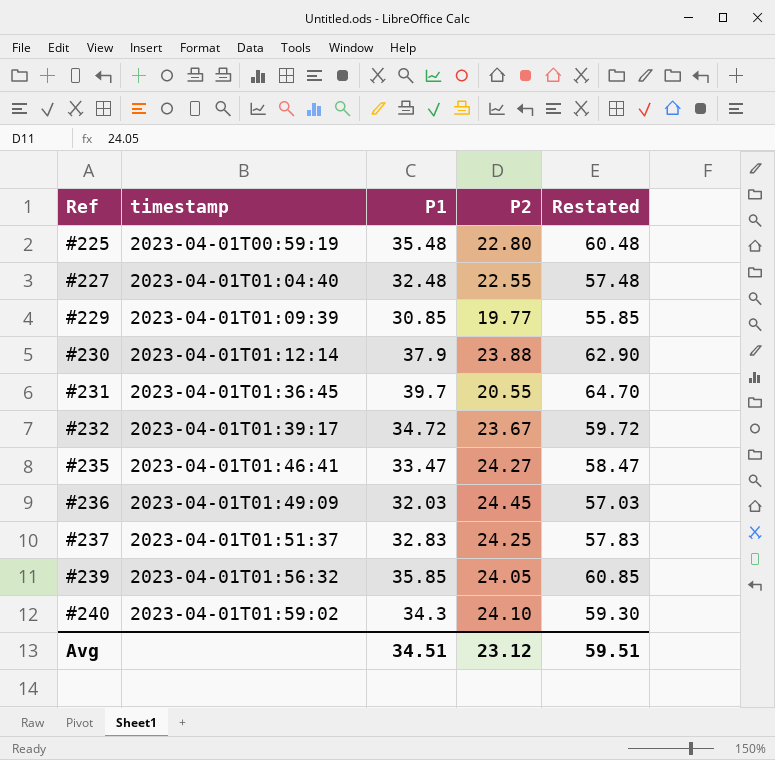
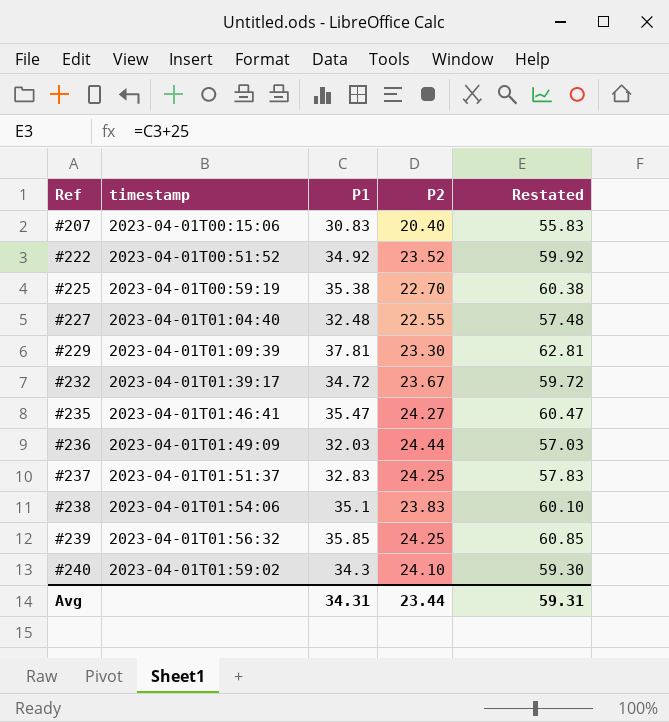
row #230: 2023-04-01T01:12:14 | 37.9 | 23.88 | 62.90 -> none
row #231: 2023-04-01T01:36:45 | 39.7 | 20.55 | 64.70 -> none
row #207: none -> 2023-04-01T00:15:06 | 30.83 | 20.40 | 55.83
row #222: none -> 2023-04-01T00:51:52 | 34.92 | 23.52 | 59.92
#225 | P1: 35.48 -> 35.38
#225 | P2: 22.80 -> 22.70
#225 | Restated: 60.48 -> 60.38
#229 | P1: 30.85 -> 37.81
#229 | P2: 19.77 -> 23.30
#229 | Restated: 55.85 -> 62.81
#235 | P1: 33.47 -> 35.47
#235 | Restated: 58.47 -> 60.47
#236 | P2: 24.45 -> 24.44
row #238: none -> 2023-04-01T01:54:06 | 35.1 | 23.83 | 60.10
#239 | P2: 24.05 -> 24.25
Avg | P1: 34.51 -> 34.31
Avg | P2: 23.12 -> 23.44
Avg | Restated: 59.51 -> 59.31

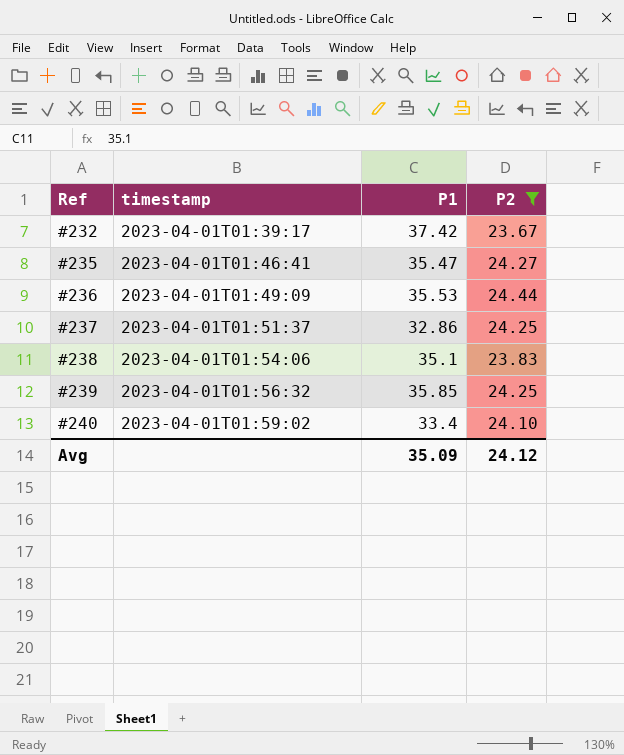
filter: none -> P2 >= 23.67
column Restated | formula: [P1] + 25 -> none
#232 | P1: 34.72 -> 37.42
#236 | P1: 32.03 -> 35.53
#237 | P1: 32.83 -> 32.86
#240 | P1: 34.3 -> 33.4
Avg | P1: 34.31 -> 35.09
Avg | P2: 23.44 -> 24.12

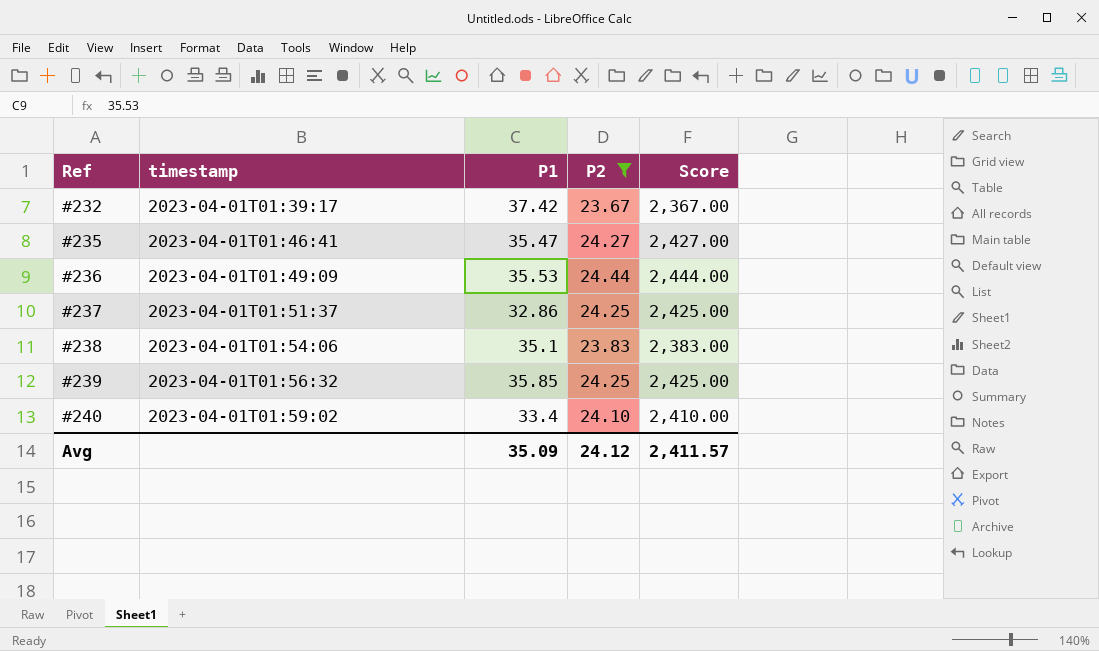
column Score | formula: none -> [P2] * 100

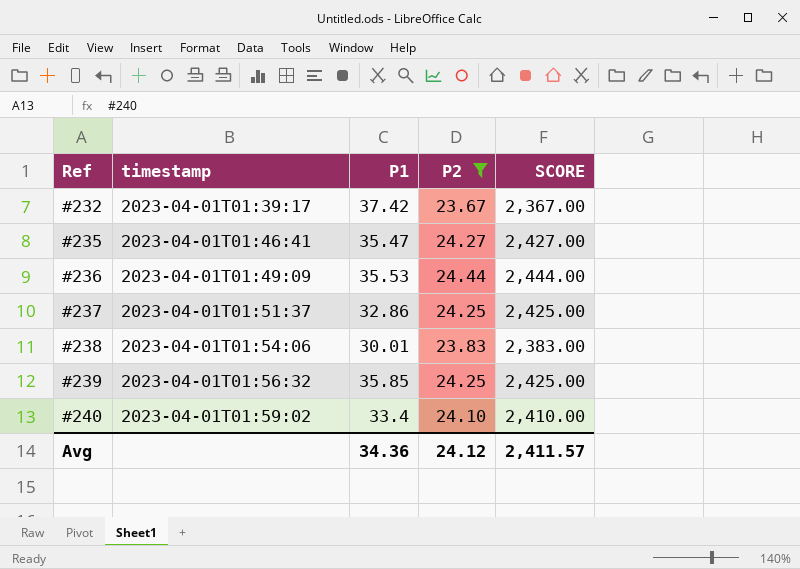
column name: Score -> SCORE
#238 | P1: 35.1 -> 30.01
Avg | P1: 35.09 -> 34.36

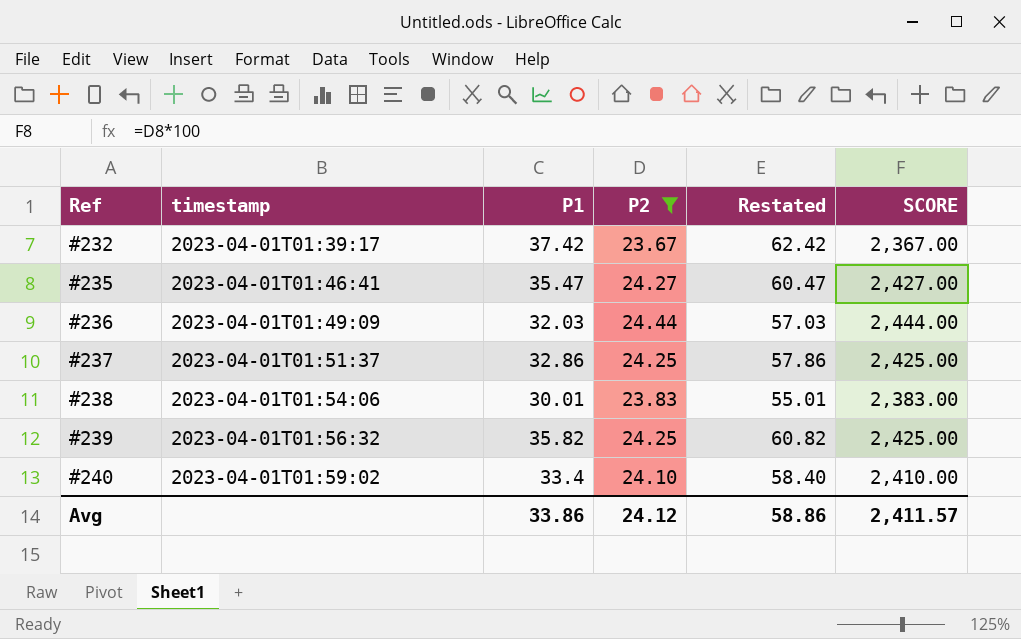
column Restated | formula: none -> [P1] + 25
#236 | P1: 35.53 -> 32.03
#239 | P1: 35.85 -> 35.82
Avg | P1: 34.36 -> 33.86

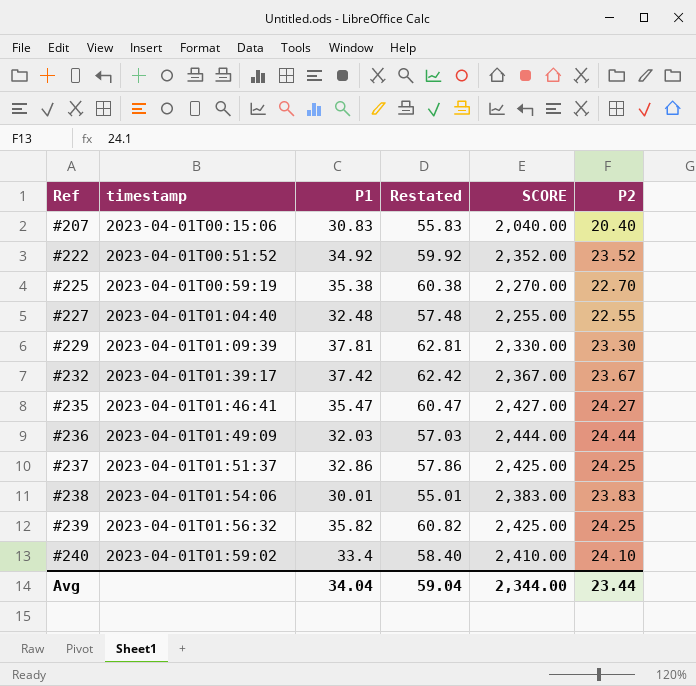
filter: P2 >= 23.67 -> none
column P2 | position: 4 -> 6
Avg | P1: 33.86 -> 34.04
Avg | Restated: 58.86 -> 59.04
Avg | SCORE: 2,411.57 -> 2,344.00
Avg | P2: 24.12 -> 23.44

